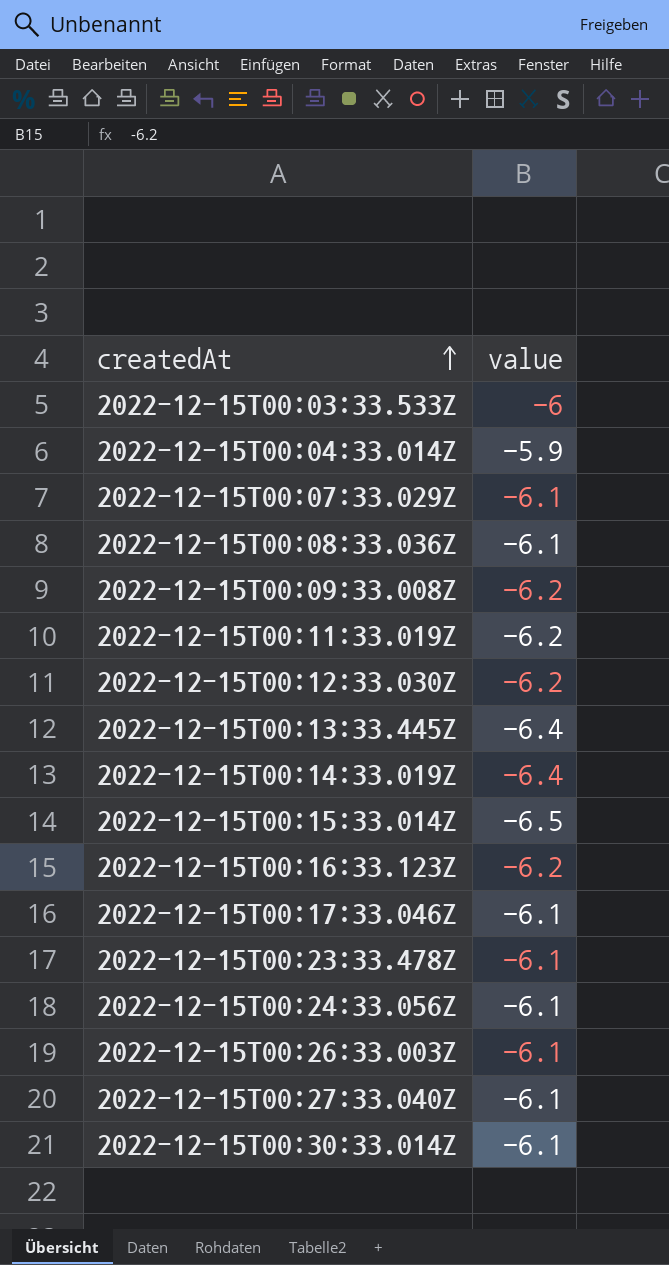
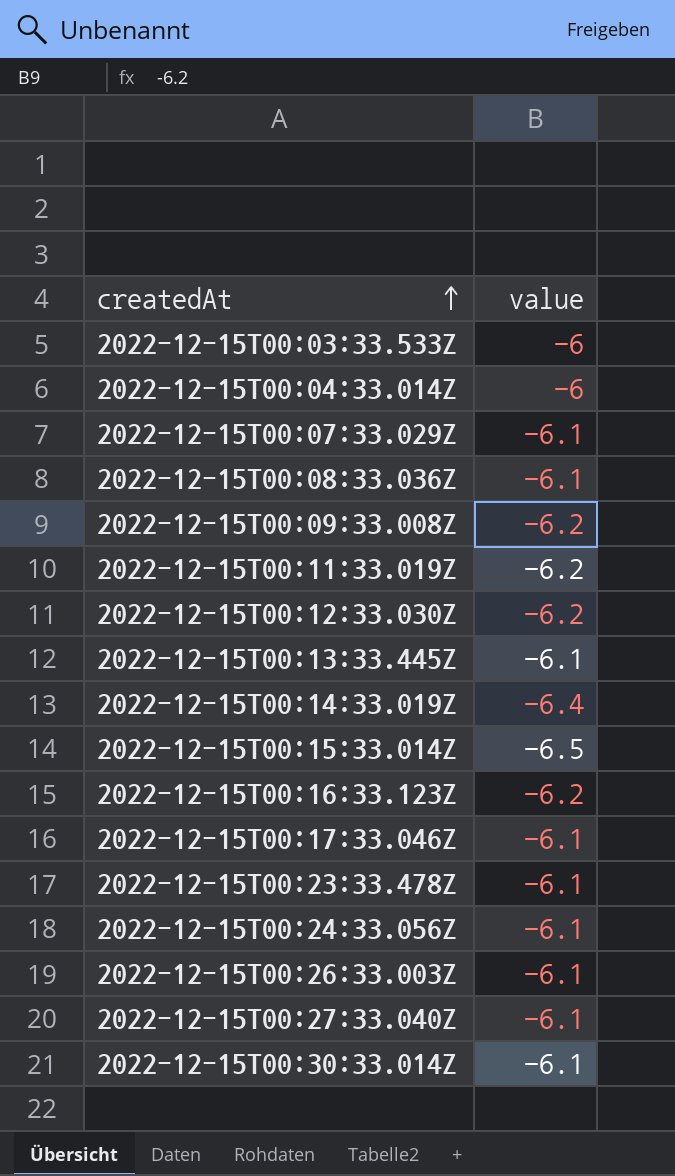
2022-12-15T00:04:33.014Z | value: -5.9 -> -6
2022-12-15T00:13:33.445Z | value: -6.4 -> -6.1

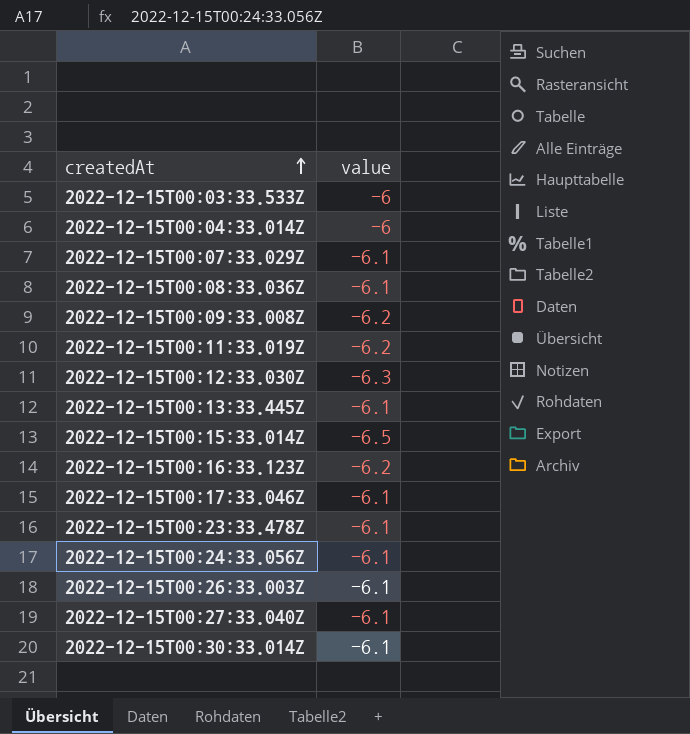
row 2022-12-15T00:14:33.019Z: -6.4 -> none
2022-12-15T00:12:33.030Z | value: -6.2 -> -6.3

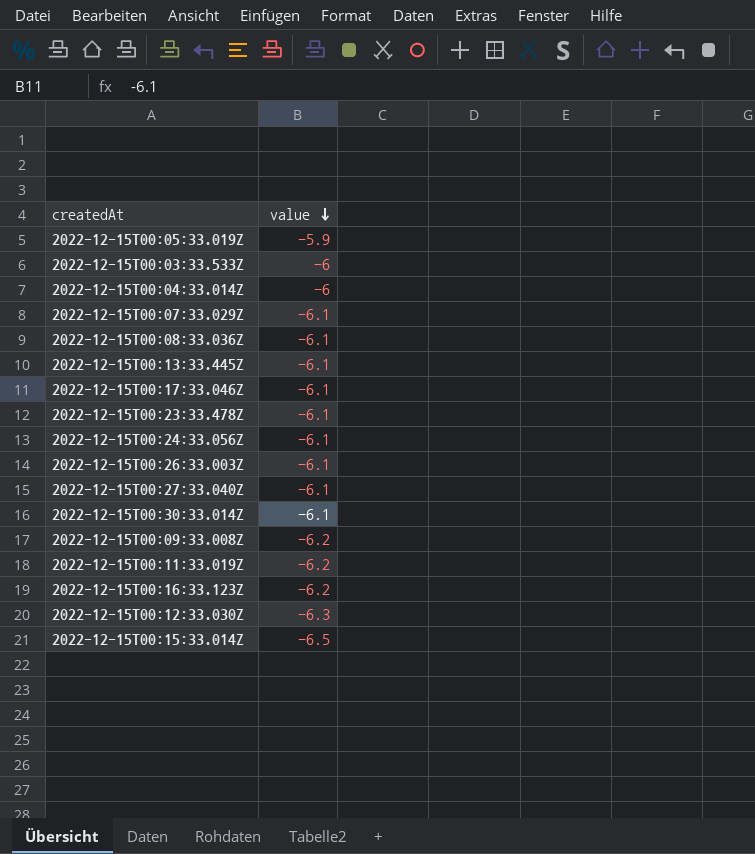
row order: createdAt ascending -> value descending
row 2022-12-15T00:05:33.019Z: none -> -5.9

